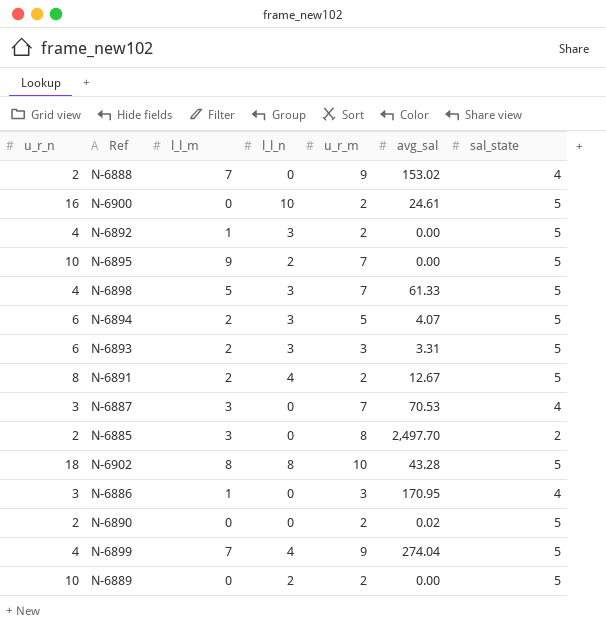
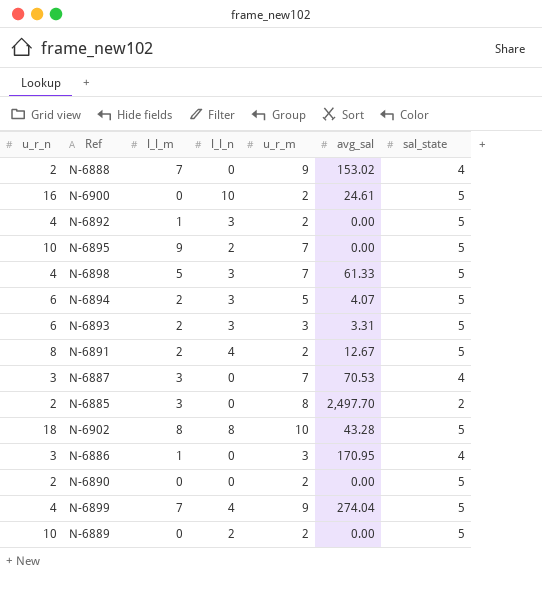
N-6890 | avg_sal: 0.02 -> 0.00

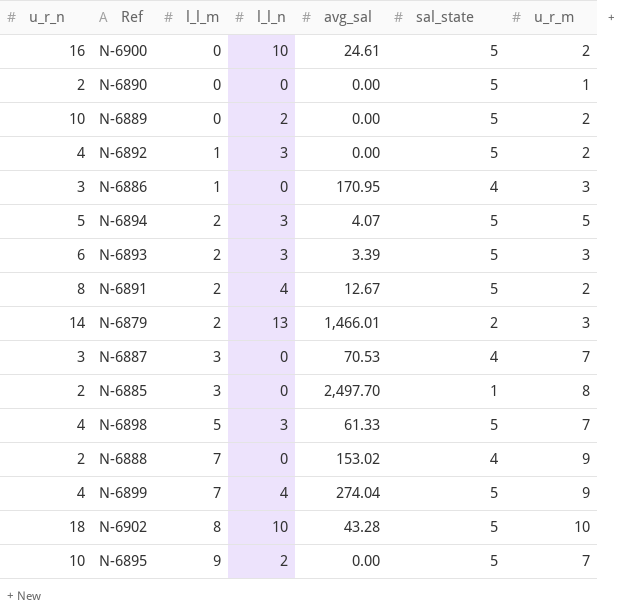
row order: none -> l_l_m ascending
column u_r_m | position: 5 -> 7
N-6890 | u_r_m: 2 -> 1
N-6894 | u_r_n: 6 -> 5
N-6893 | avg_sal: 3.31 -> 3.39
row N-6879: none -> 14 | 2 | 13 | 1,466.01 | 2 | 3
N-6885 | sal_state: 2 -> 1
N-6902 | l_l_n: 8 -> 10

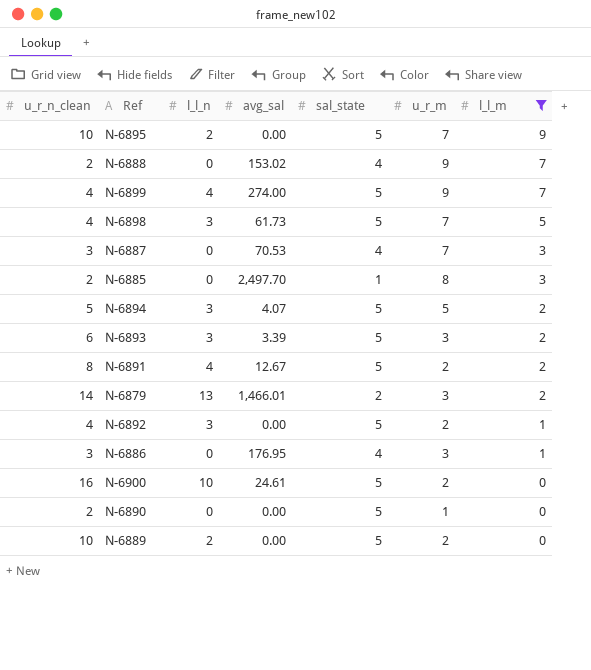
filter: none -> l_l_m != 8
row order: l_l_m ascending -> l_l_m descending
column name: u_r_n -> u_r_n_clean
column l_l_m | position: 3 -> 7
N-6899 | avg_sal: 274.04 -> 274.00
N-6898 | avg_sal: 61.33 -> 61.73
N-6886 | avg_sal: 170.95 -> 176.95

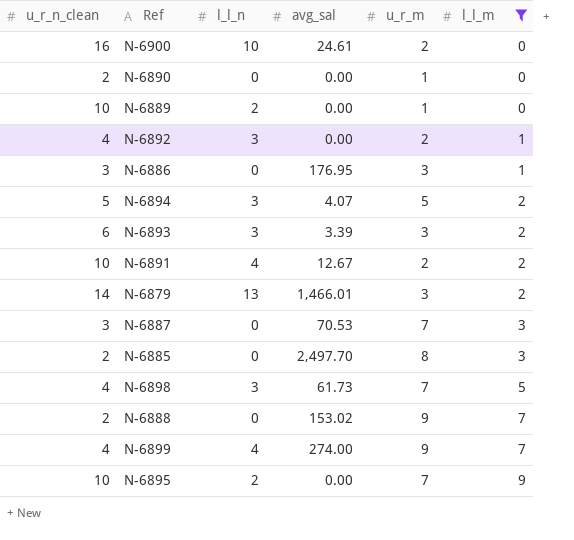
row order: l_l_m descending -> l_l_m ascending
column sal_state | position: 5 -> none
N-6889 | u_r_m: 2 -> 1
N-6891 | u_r_n_clean: 8 -> 10

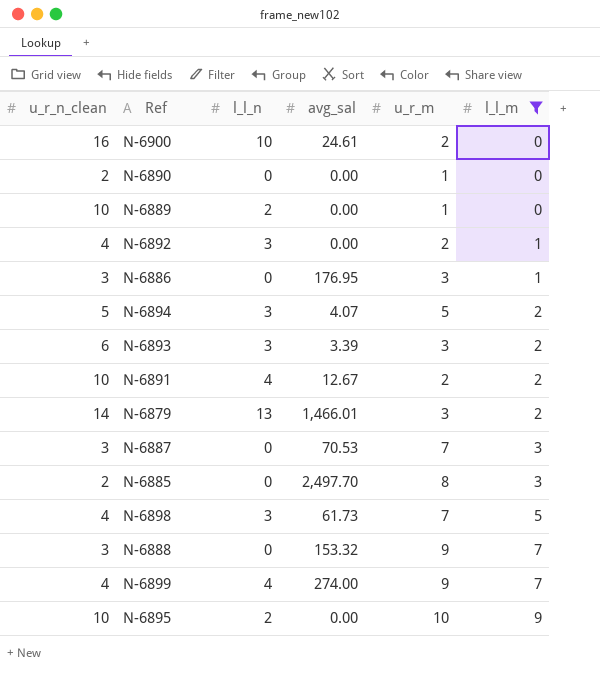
N-6888 | u_r_n_clean: 2 -> 3
N-6888 | avg_sal: 153.02 -> 153.32
N-6895 | u_r_m: 7 -> 10

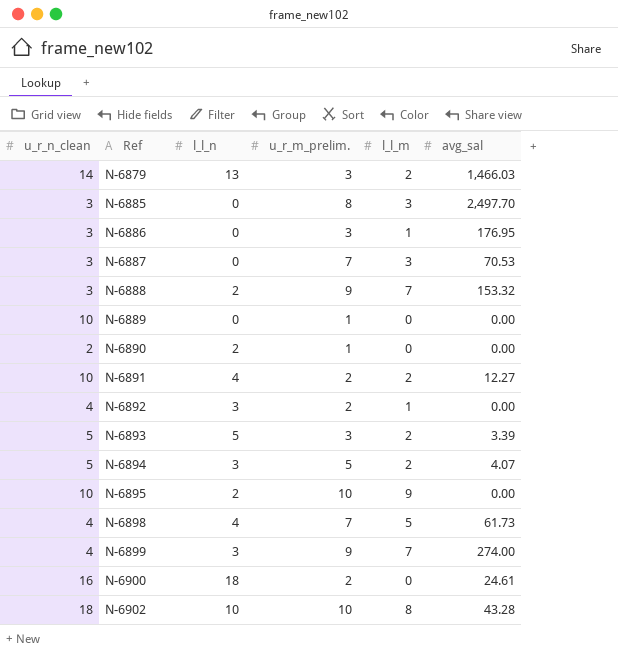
filter: l_l_m != 8 -> none
row order: l_l_m ascending -> Ref ascending
column name: u_r_m -> u_r_m_prelim.
column avg_sal | position: 4 -> 6
N-6879 | avg_sal: 1,466.01 -> 1,466.03
N-6885 | u_r_n_clean: 2 -> 3
N-6888 | l_l_n: 0 -> 2
N-6889 | l_l_n: 2 -> 0
N-6890 | l_l_n: 0 -> 2
N-6891 | avg_sal: 12.67 -> 12.27
N-6893 | u_r_n_clean: 6 -> 5
N-6893 | l_l_n: 3 -> 5
N-6898 | l_l_n: 3 -> 4
N-6899 | l_l_n: 4 -> 3
N-6900 | l_l_n: 10 -> 18

